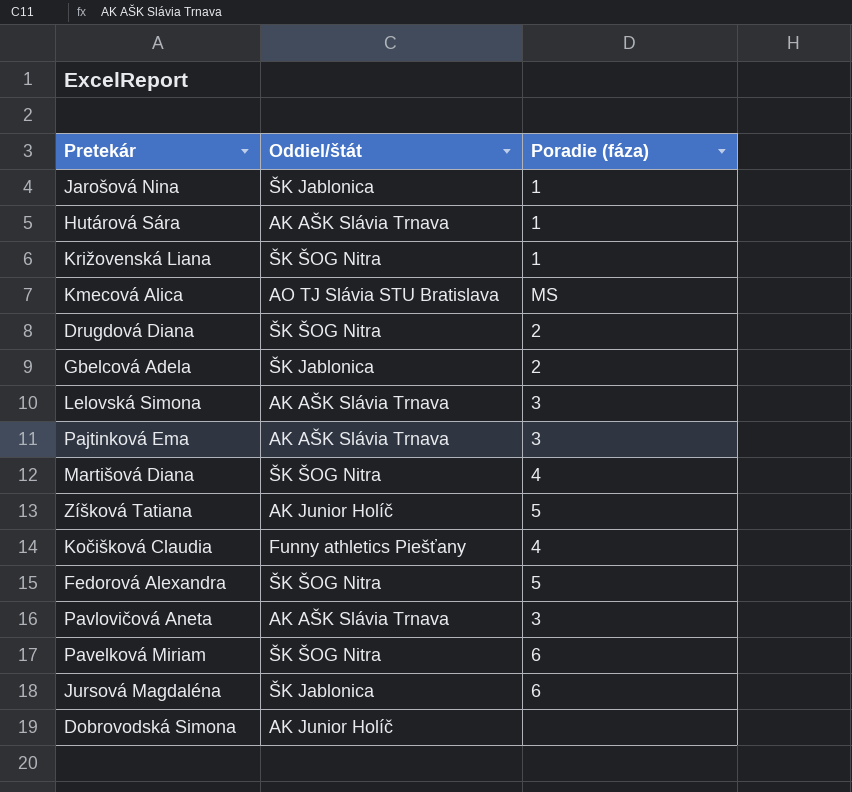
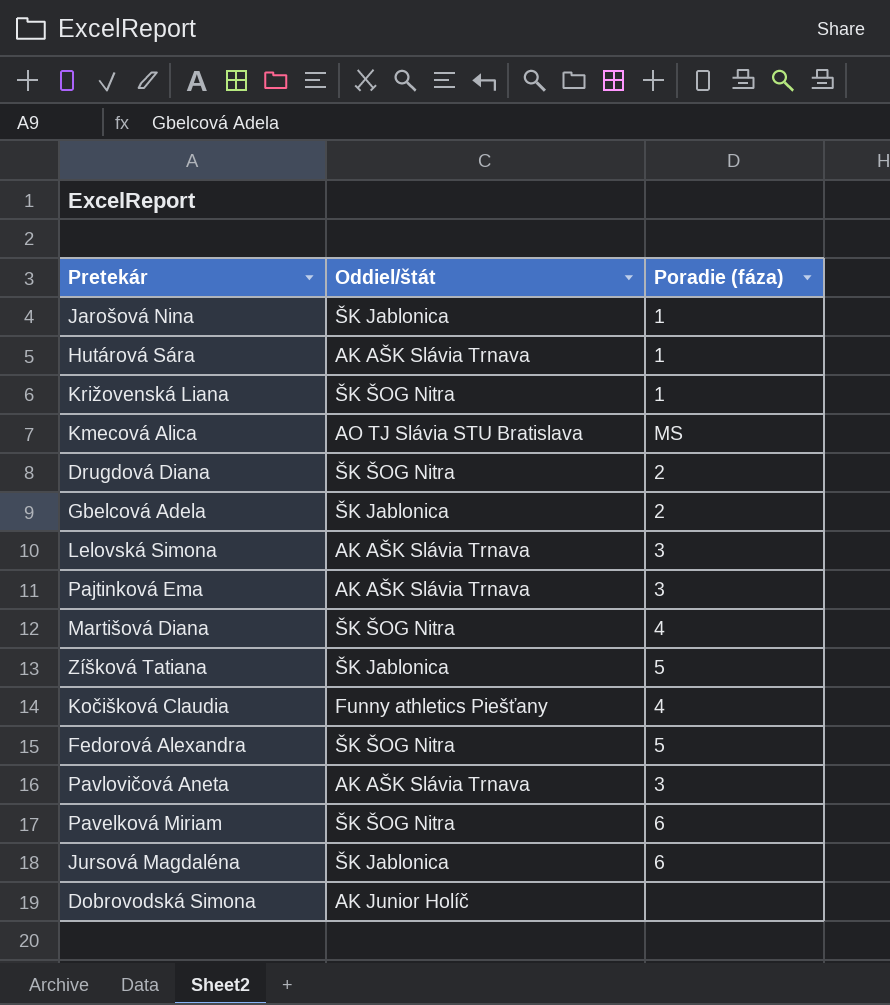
Zíšková Tatiana | Oddiel/štát: AK Junior Holíč -> ŠK Jablonica

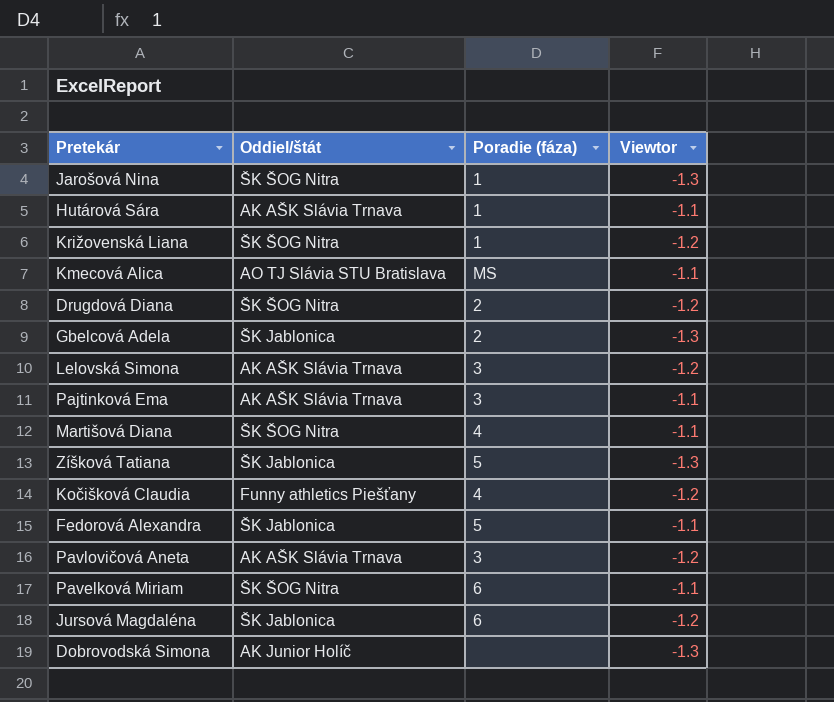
column Viewtor | position: none -> 4
Jarošová Nina | Oddiel/štát: ŠK Jablonica -> ŠK ŠOG Nitra
Fedorová Alexandra | Oddiel/štát: ŠK ŠOG Nitra -> ŠK Jablonica

